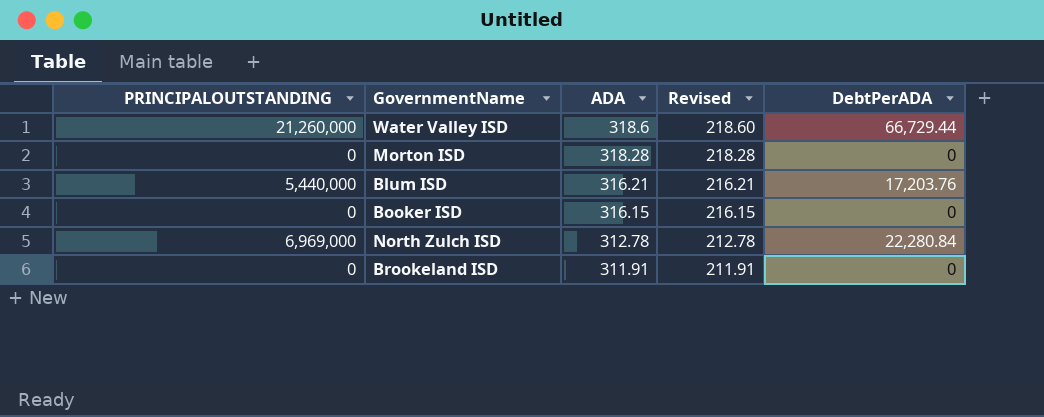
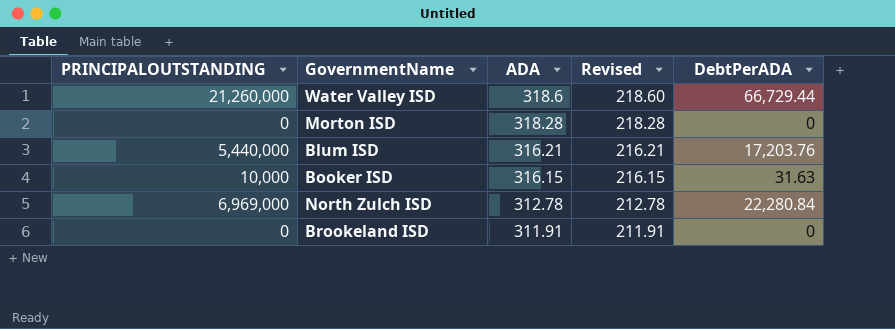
Booker ISD | PRINCIPALOUTSTANDING: 0 -> 10,000
Booker ISD | DebtPerADA: 0 -> 31.63

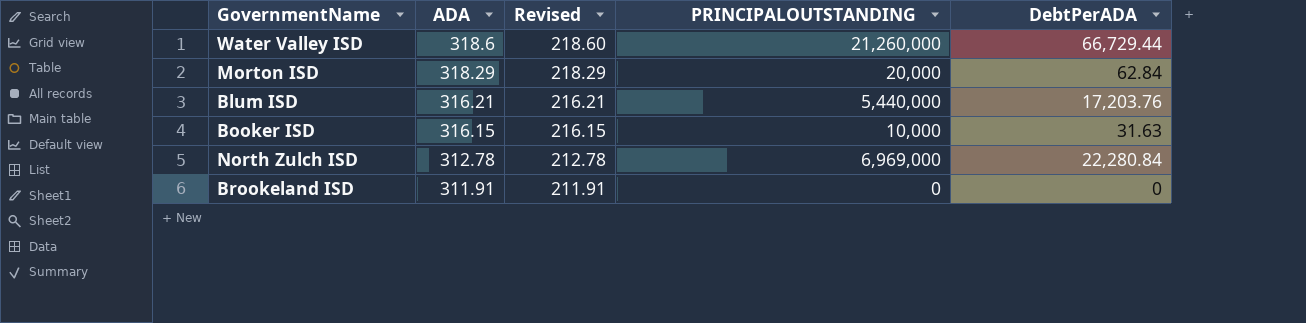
column PRINCIPALOUTSTANDING | position: 1 -> 4
Morton ISD | ADA: 318.28 -> 318.29
Morton ISD | Revised: 218.28 -> 218.29
Morton ISD | PRINCIPALOUTSTANDING: 0 -> 20,000
Morton ISD | DebtPerADA: 0 -> 62.84

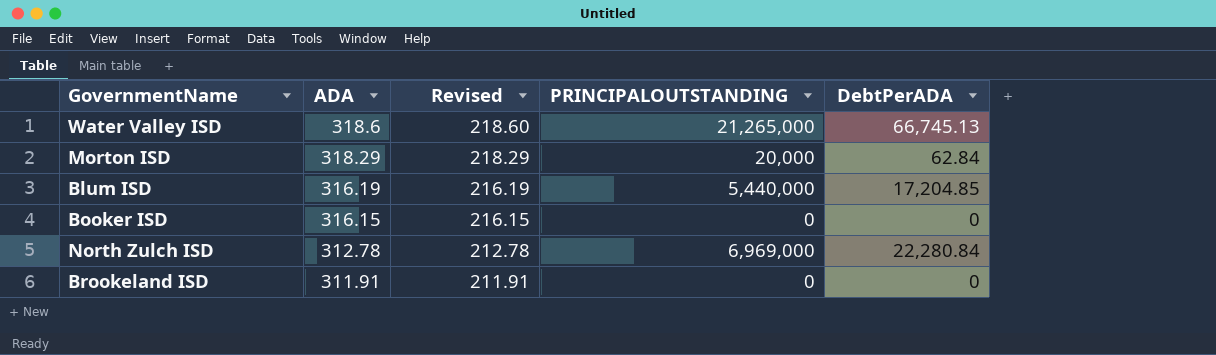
Water Valley ISD | PRINCIPALOUTSTANDING: 21,260,000 -> 21,265,000
Water Valley ISD | DebtPerADA: 66,729.44 -> 66,745.13
Blum ISD | ADA: 316.21 -> 316.19
Blum ISD | Revised: 216.21 -> 216.19
Blum ISD | DebtPerADA: 17,203.76 -> 17,204.85
Booker ISD | PRINCIPALOUTSTANDING: 10,000 -> 0
Booker ISD | DebtPerADA: 31.63 -> 0

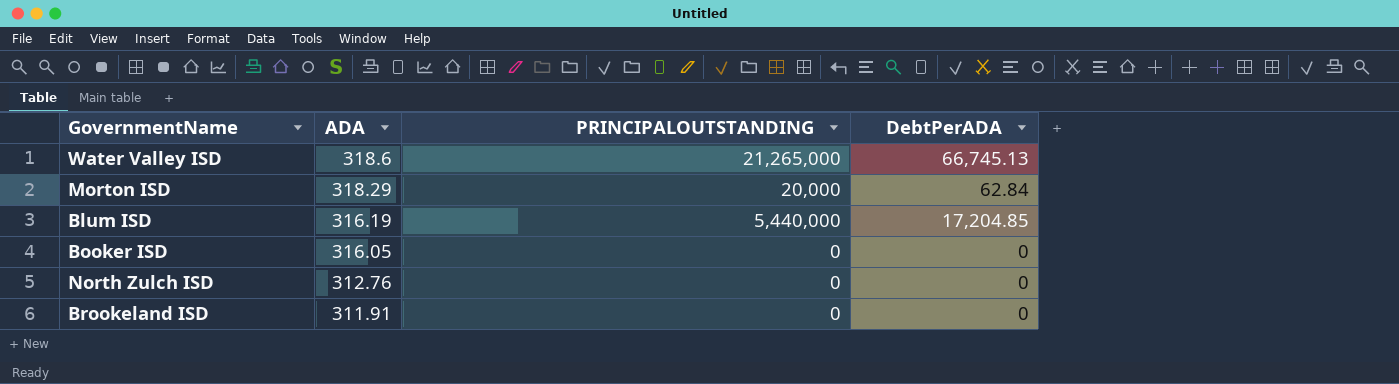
column Revised | formula: [ADA] - 100 -> none
Booker ISD | ADA: 316.15 -> 316.05
North Zulch ISD | ADA: 312.78 -> 312.76
North Zulch ISD | PRINCIPALOUTSTANDING: 6,969,000 -> 0
North Zulch ISD | DebtPerADA: 22,280.84 -> 0

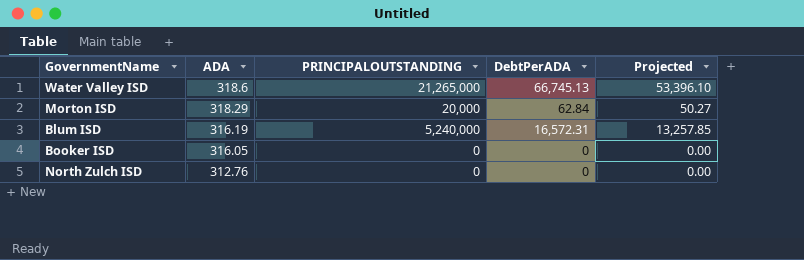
column Projected | formula: none -> [DebtPerADA] * 0.8
row Brookeland ISD: 311.91 | 0 | 0 -> none
Blum ISD | PRINCIPALOUTSTANDING: 5,440,000 -> 5,240,000
Blum ISD | DebtPerADA: 17,204.85 -> 16,572.31

